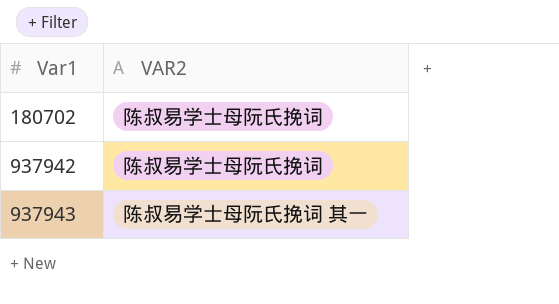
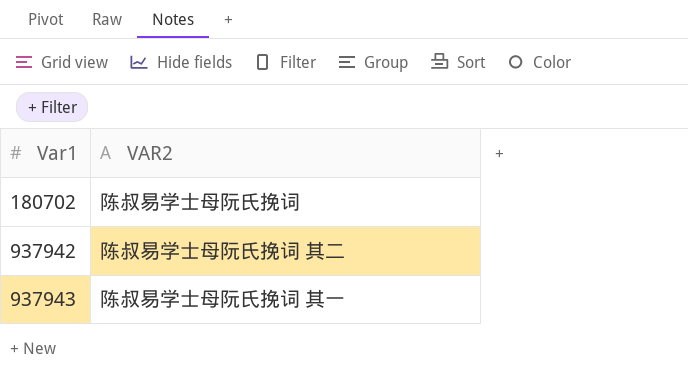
937942 | VAR2: 陈叔易学士母阮氏挽词 -> 陈叔易学士母阮氏挽词 其二

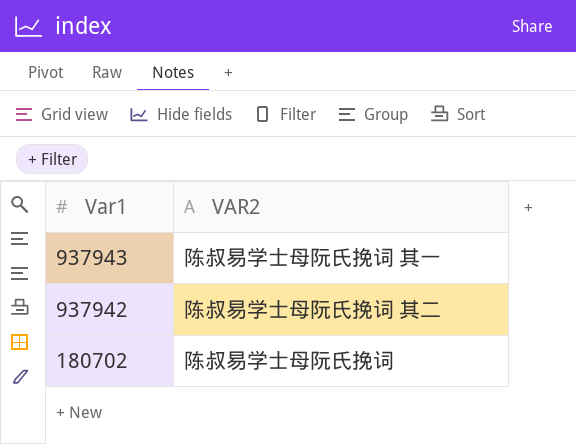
row order: Var1 ascending -> Var1 descending

